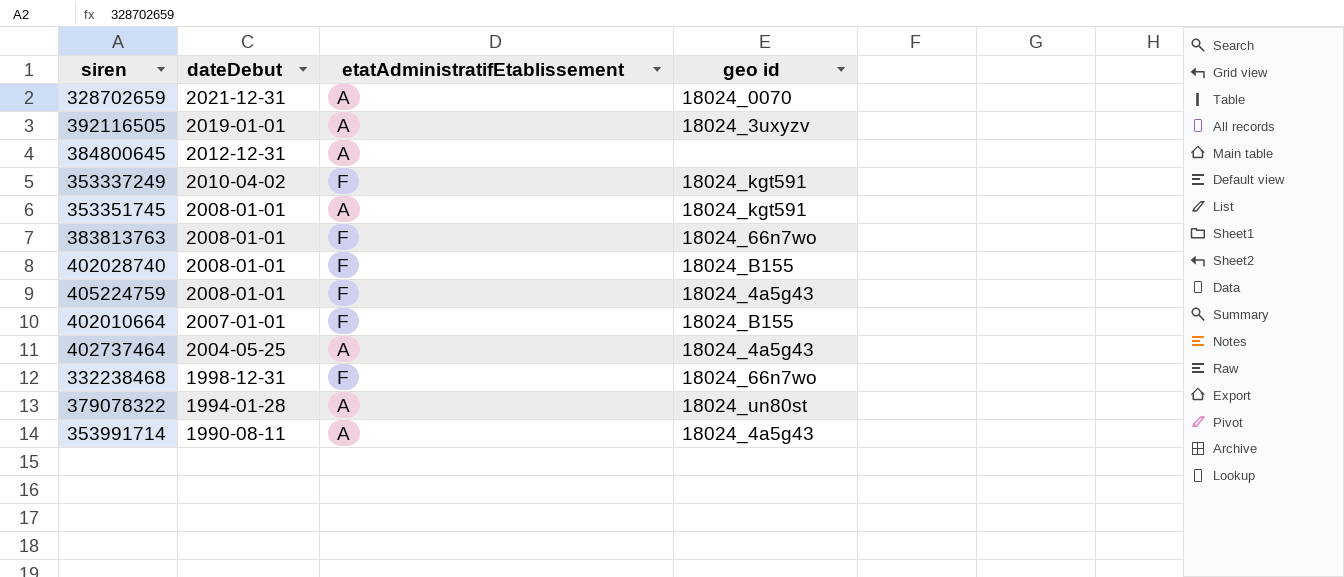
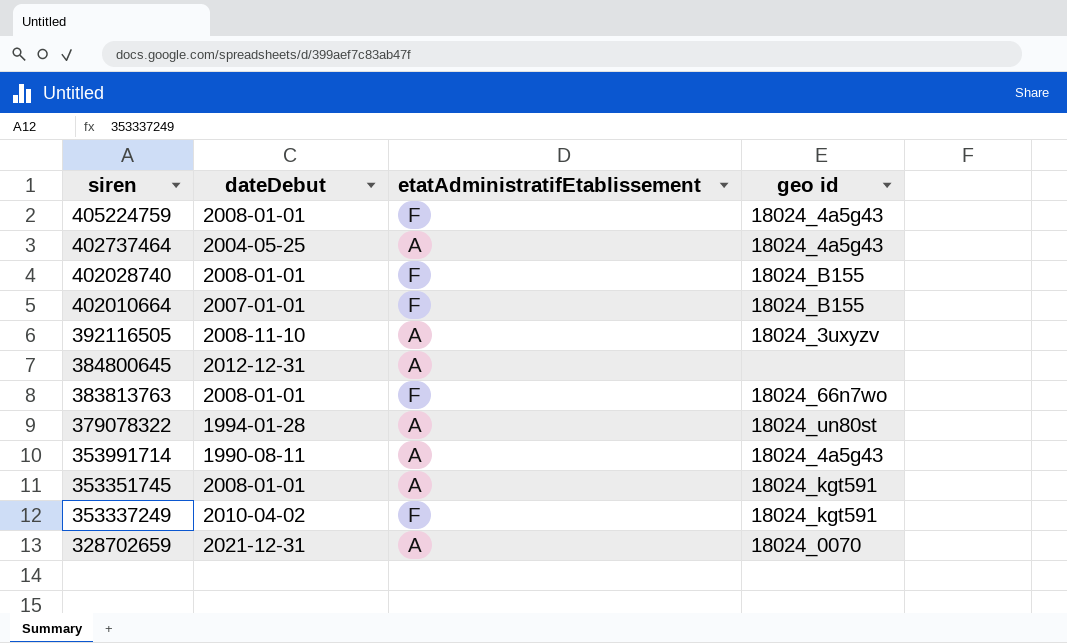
row order: dateDebut descending -> siren descending
row 332238468: 1998-12-31 | F | 18024_66n7wo -> none
392116505 | dateDebut: 2019-01-01 -> 2008-11-10

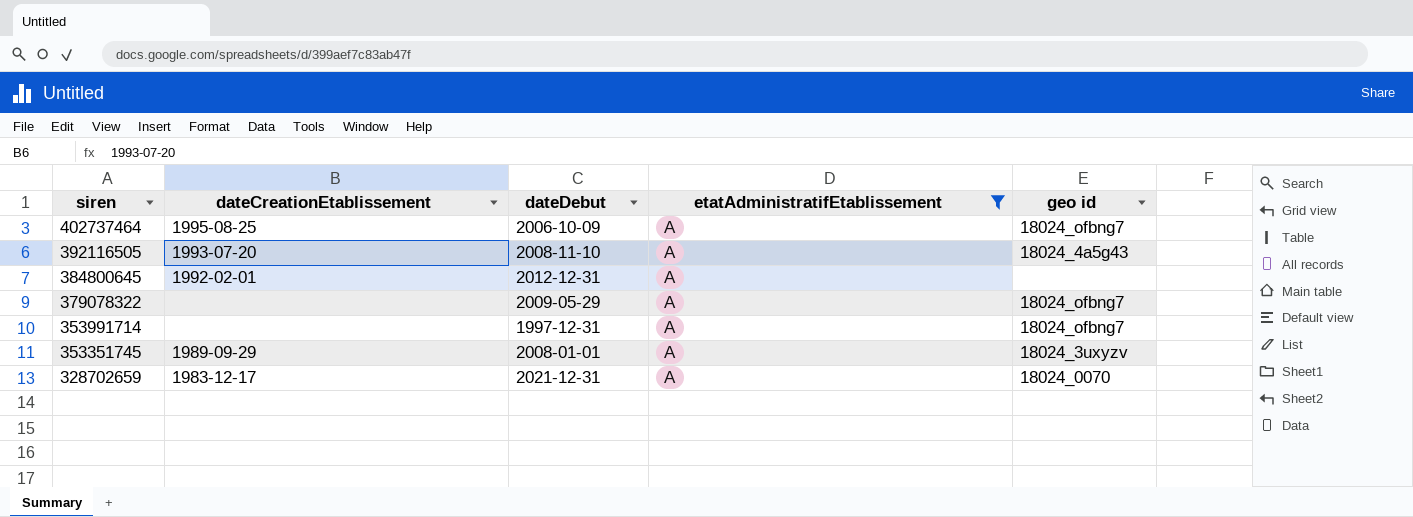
filter: none -> etatAdministratifEtablissement = A
column dateCreationEtablissement | position: none -> 2
402737464 | dateDebut: 2004-05-25 -> 2006-10-09
402737464 | geo id: 18024_4a5g43 -> 18024_ofbng7
392116505 | geo id: 18024_3uxyzv -> 18024_4a5g43
379078322 | dateDebut: 1994-01-28 -> 2009-05-29
379078322 | geo id: 18024_un80st -> 18024_ofbng7
353991714 | dateDebut: 1990-08-11 -> 1997-12-31
353991714 | geo id: 18024_4a5g43 -> 18024_ofbng7
353351745 | geo id: 18024_kgt591 -> 18024_3uxyzv

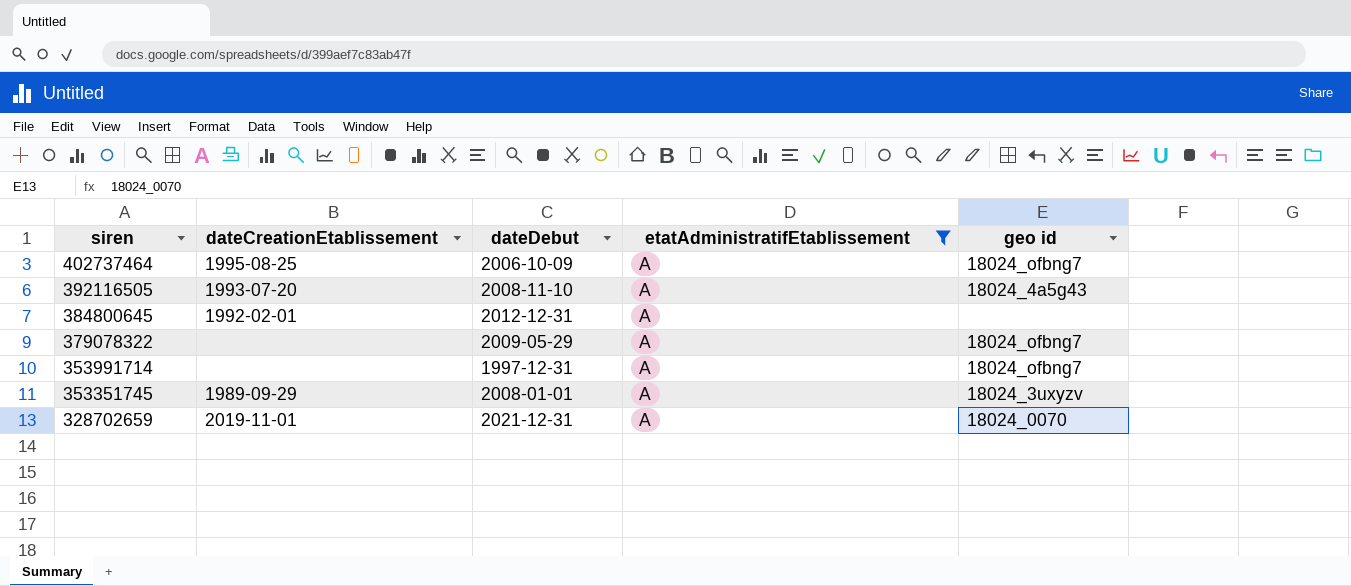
328702659 | dateCreationEtablissement: 1983-12-17 -> 2019-11-01

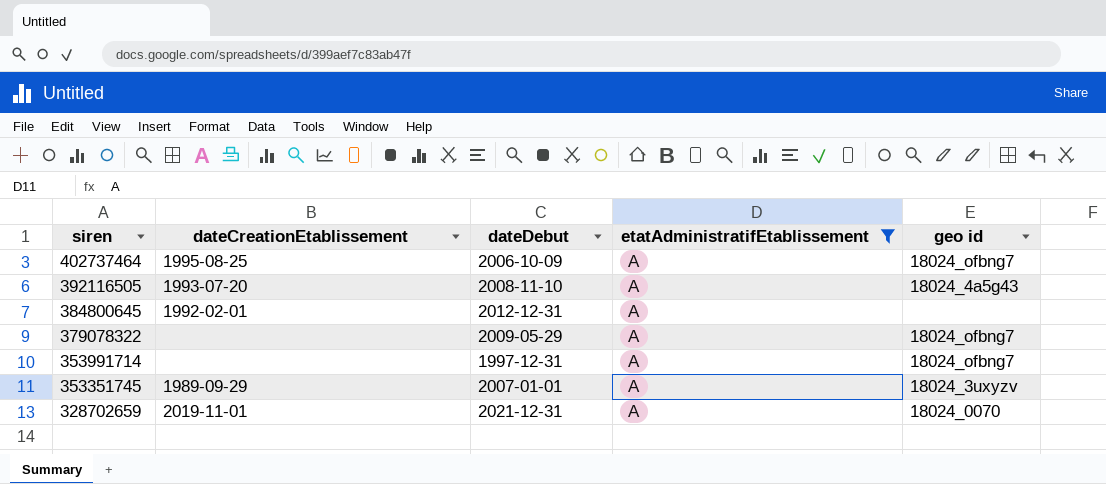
353351745 | dateDebut: 2008-01-01 -> 2007-01-01

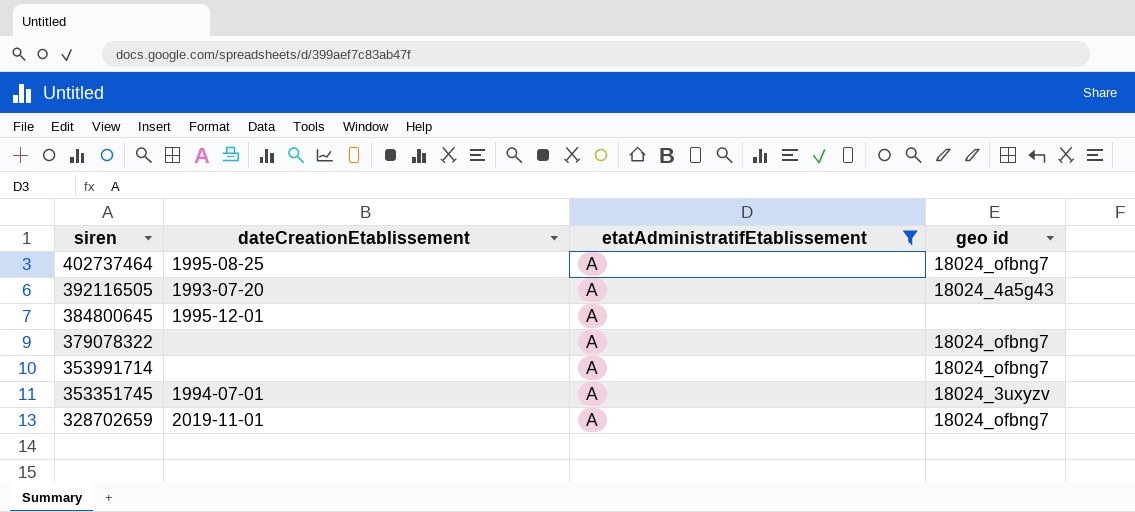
column dateDebut | position: 3 -> none
384800645 | dateCreationEtablissement: 1992-02-01 -> 1995-12-01
353351745 | dateCreationEtablissement: 1989-09-29 -> 1994-07-01
328702659 | geo id: 18024_0070 -> 18024_ofbng7

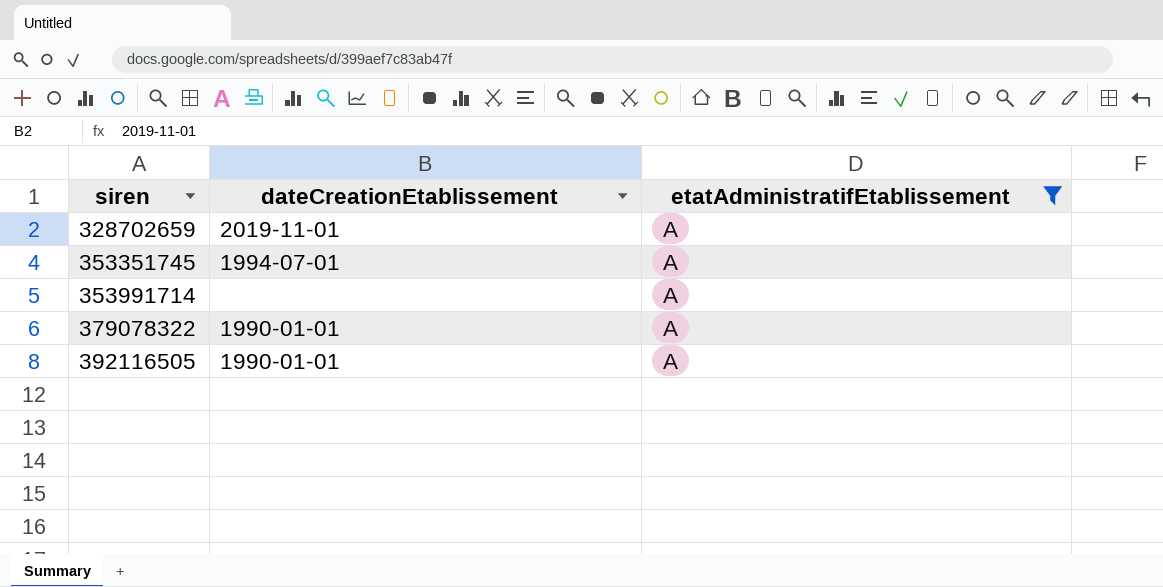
row order: siren descending -> siren ascending
column geo id | position: 4 -> none
row 402737464: 1995-08-25 | A | 18024_ofbng7 -> none
row 384800645: 1995-12-01 | A | none -> none
379078322 | dateCreationEtablissement: none -> 1990-01-01
392116505 | dateCreationEtablissement: 1993-07-20 -> 1990-01-01

